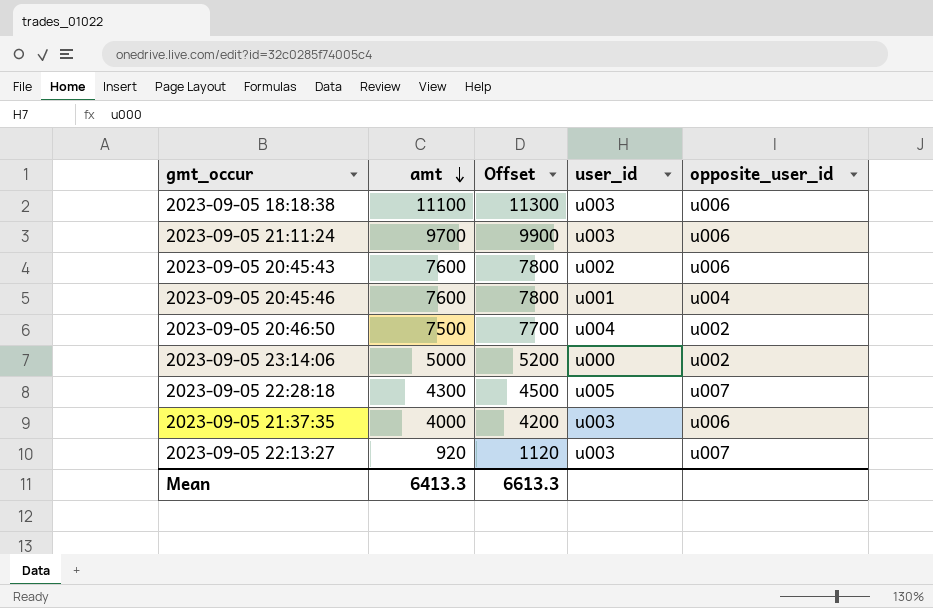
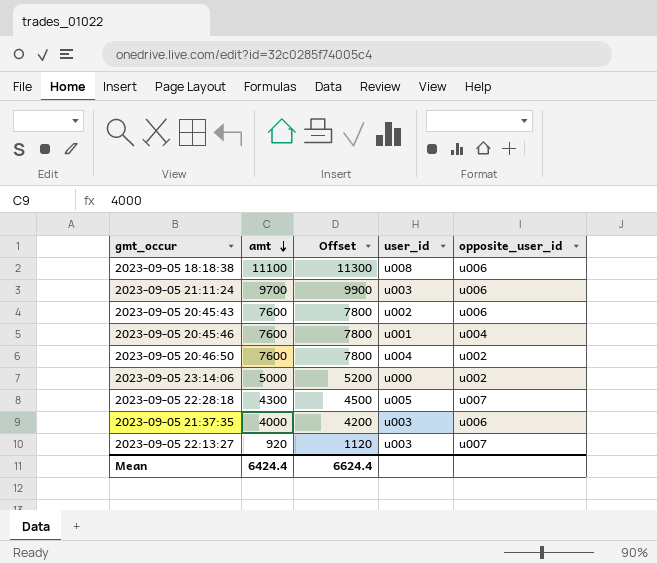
2023-09-05 18:18:38 | user_id: u003 -> u008
2023-09-05 20:46:50 | amt: 7500 -> 7600
2023-09-05 20:46:50 | Offset: 7700 -> 7800
Mean | amt: 6413.3 -> 6424.4
Mean | Offset: 6613.3 -> 6624.4

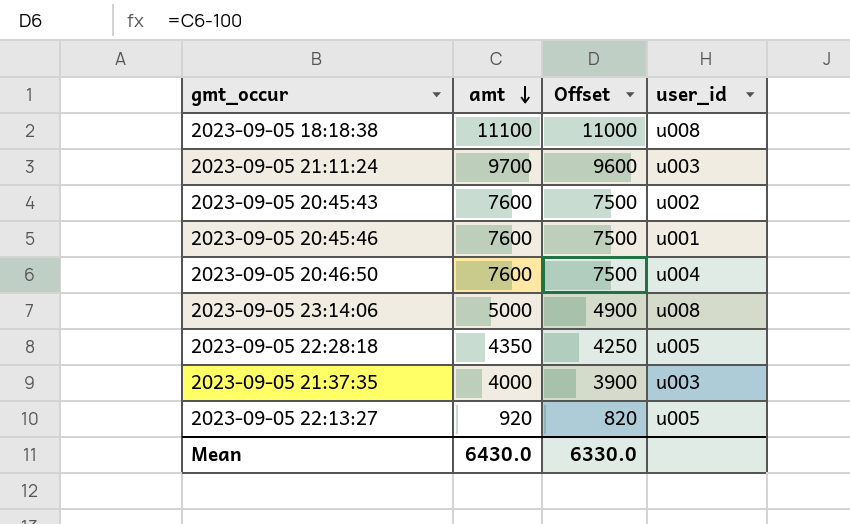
column opposite_user_id | position: 5 -> none
column Offset | formula: [amt] + 200 -> [amt] - 100
2023-09-05 23:14:06 | user_id: u000 -> u008
2023-09-05 22:28:18 | amt: 4300 -> 4350
2023-09-05 22:13:27 | user_id: u003 -> u005
Mean | amt: 6424.4 -> 6430.0
Mean | Offset: 6624.4 -> 6330.0

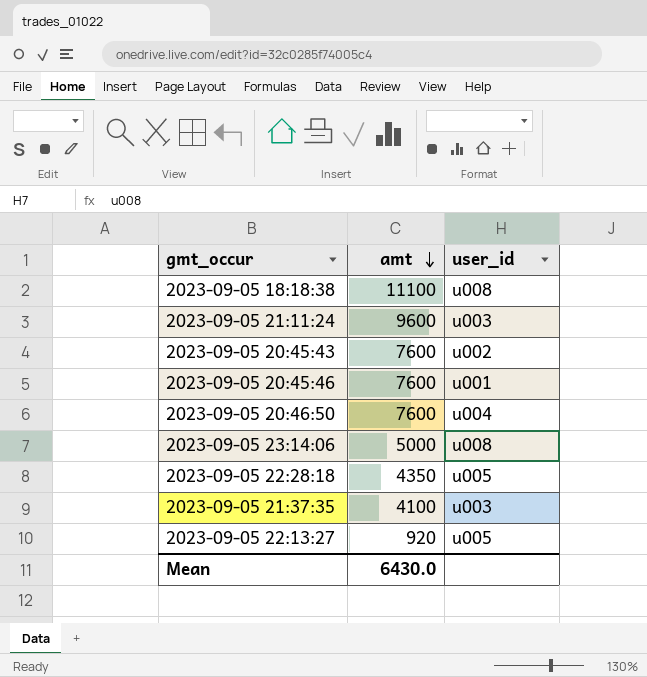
column Offset | formula: [amt] - 100 -> none
2023-09-05 21:11:24 | amt: 9700 -> 9600
2023-09-05 21:37:35 | amt: 4000 -> 4100

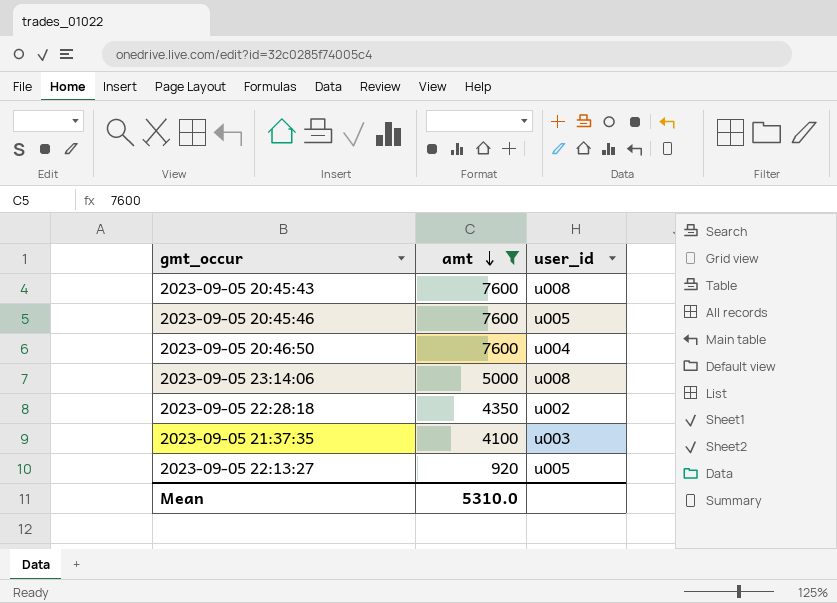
filter: none -> amt <= 7600
2023-09-05 20:45:43 | user_id: u002 -> u008
2023-09-05 20:45:46 | user_id: u001 -> u005
2023-09-05 22:28:18 | user_id: u005 -> u002
Mean | amt: 6430.0 -> 5310.0

